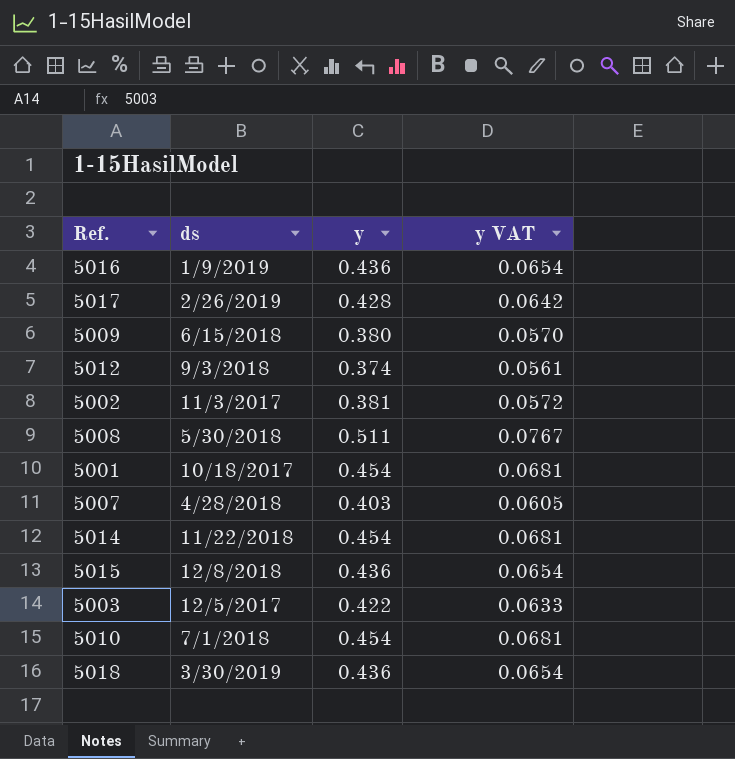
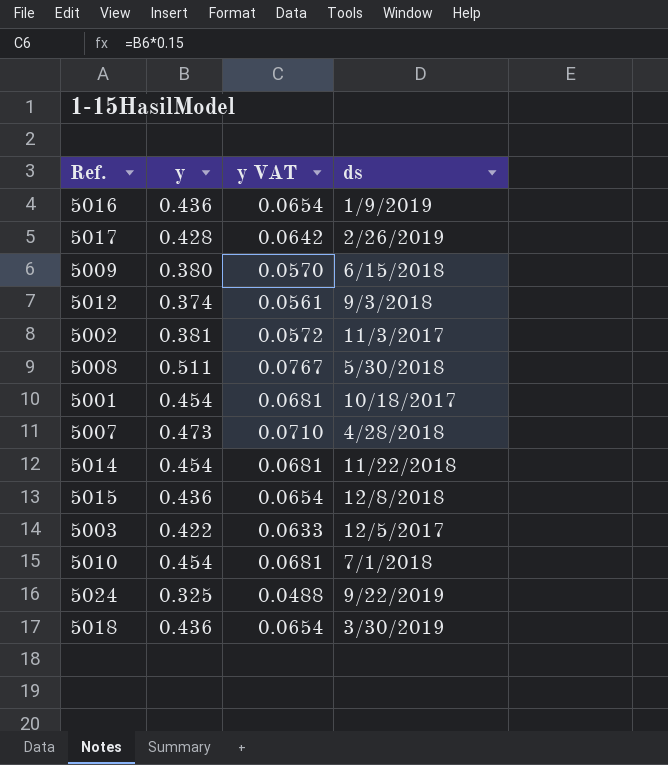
column ds | position: 2 -> 4
5007 | y: 0.403 -> 0.473
5007 | y VAT: 0.0605 -> 0.0710
row 5024: none -> 0.325 | 0.0488 | 9/22/2019

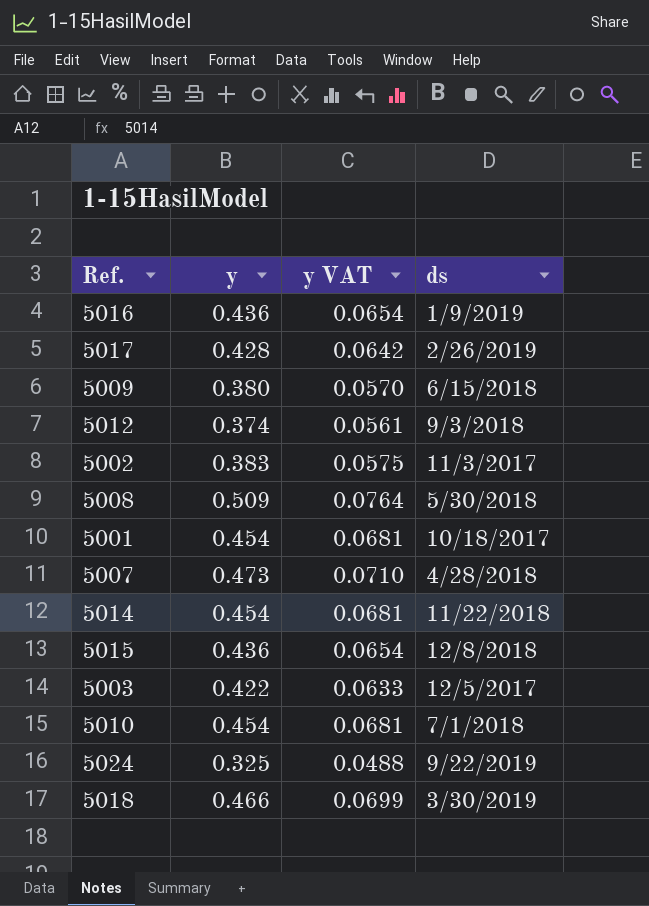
5002 | y: 0.381 -> 0.383
5002 | y VAT: 0.0572 -> 0.0575
5008 | y: 0.511 -> 0.509
5008 | y VAT: 0.0767 -> 0.0764
5018 | y: 0.436 -> 0.466
5018 | y VAT: 0.0654 -> 0.0699

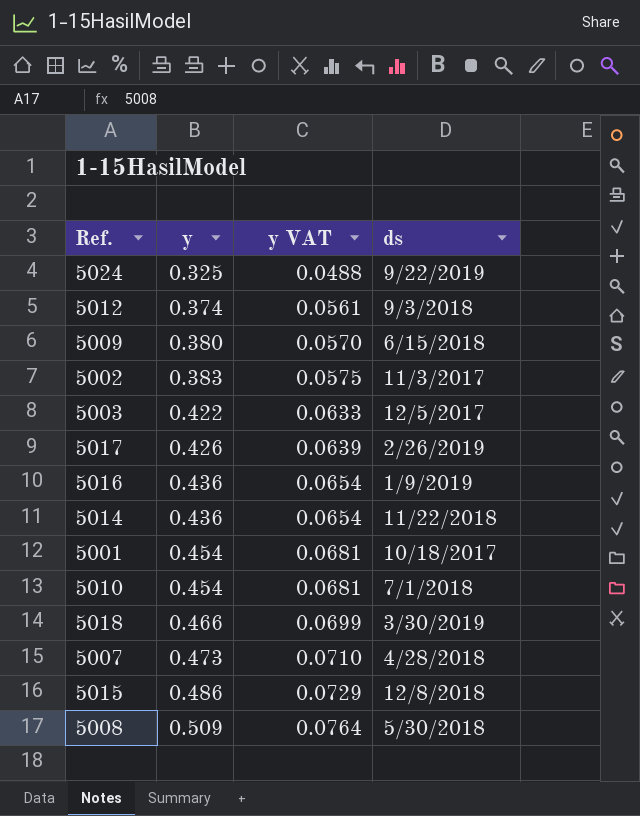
row order: none -> y ascending
5017 | y: 0.428 -> 0.426
5017 | y VAT: 0.0642 -> 0.0639
5014 | y: 0.454 -> 0.436
5014 | y VAT: 0.0681 -> 0.0654
5015 | y: 0.436 -> 0.486
5015 | y VAT: 0.0654 -> 0.0729

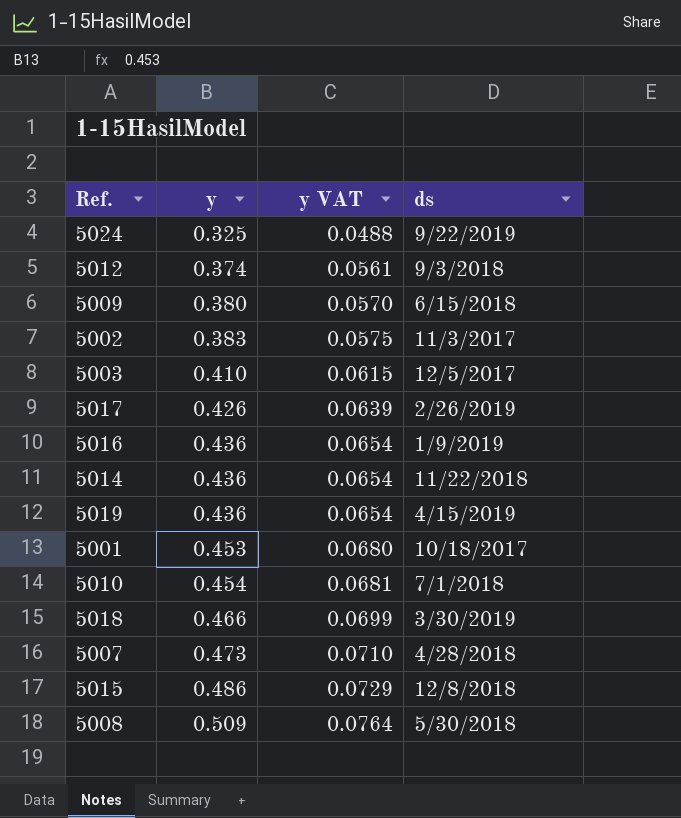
5003 | y: 0.422 -> 0.410
5003 | y VAT: 0.0633 -> 0.0615
row 5019: none -> 0.436 | 0.0654 | 4/15/2019
5001 | y: 0.454 -> 0.453
5001 | y VAT: 0.0681 -> 0.0680

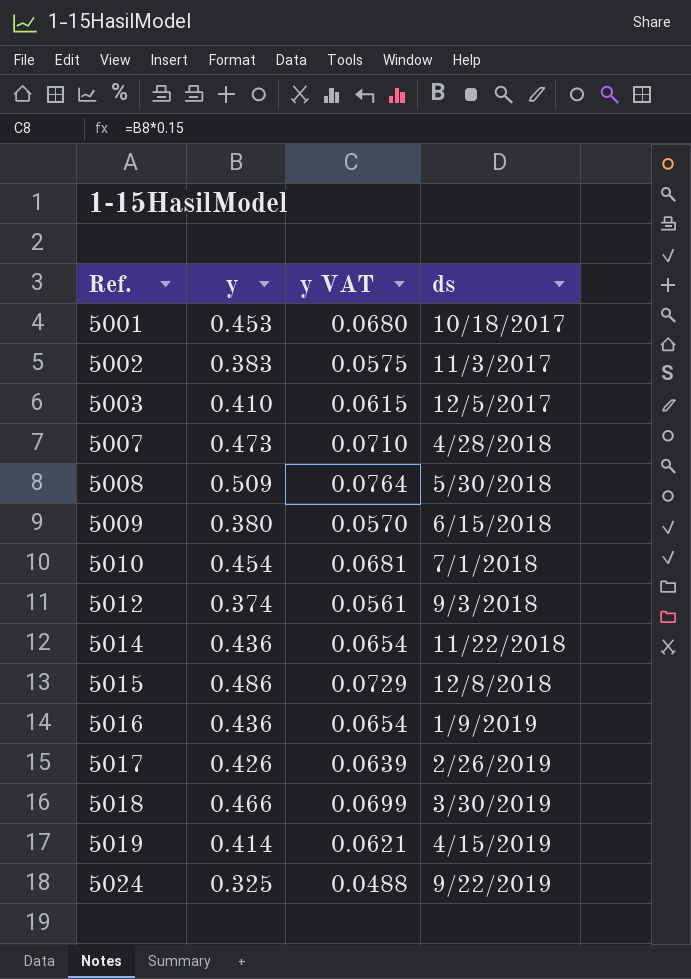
row order: y ascending -> Ref. ascending
5019 | y: 0.436 -> 0.414
5019 | y VAT: 0.0654 -> 0.0621

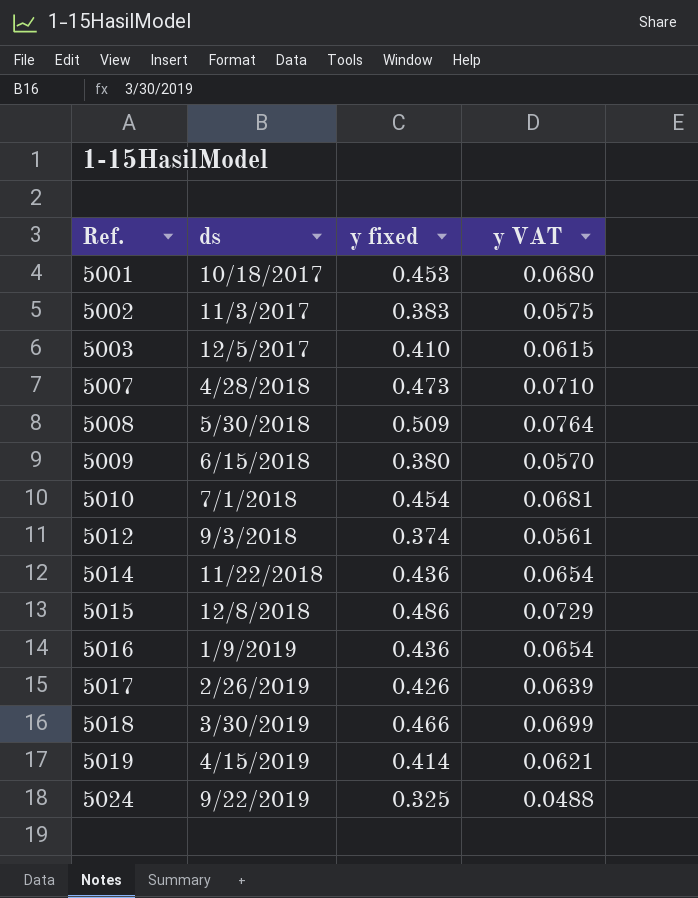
column ds | position: 4 -> 2
column name: y -> y fixed

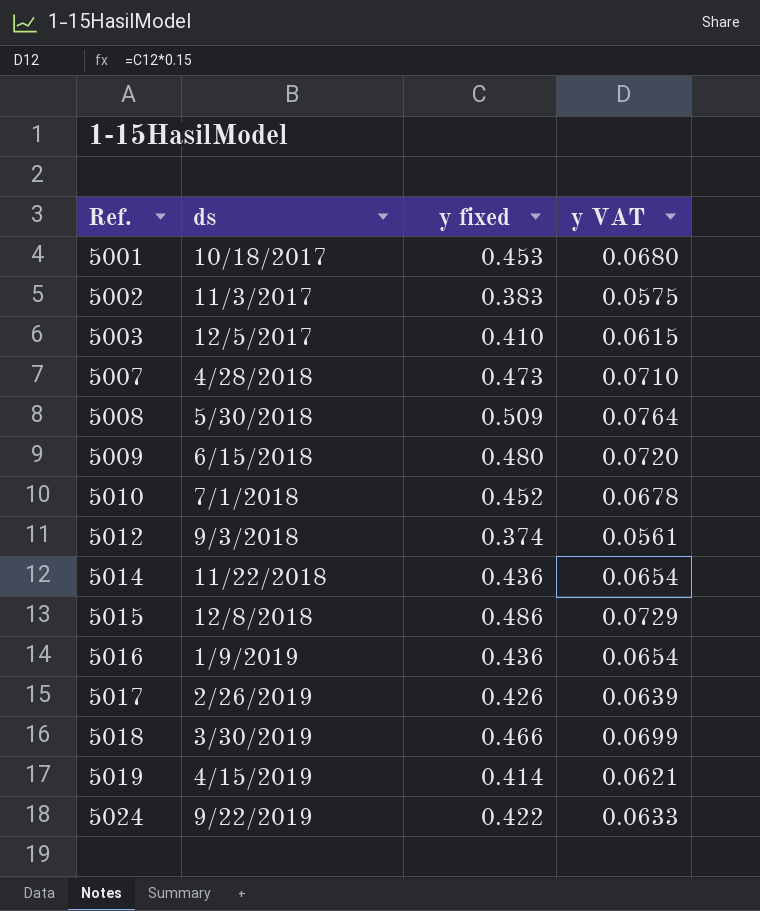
5009 | y fixed: 0.380 -> 0.480
5009 | y VAT: 0.0570 -> 0.0720
5010 | y fixed: 0.454 -> 0.452
5010 | y VAT: 0.0681 -> 0.0678
5024 | y fixed: 0.325 -> 0.422
5024 | y VAT: 0.0488 -> 0.0633

